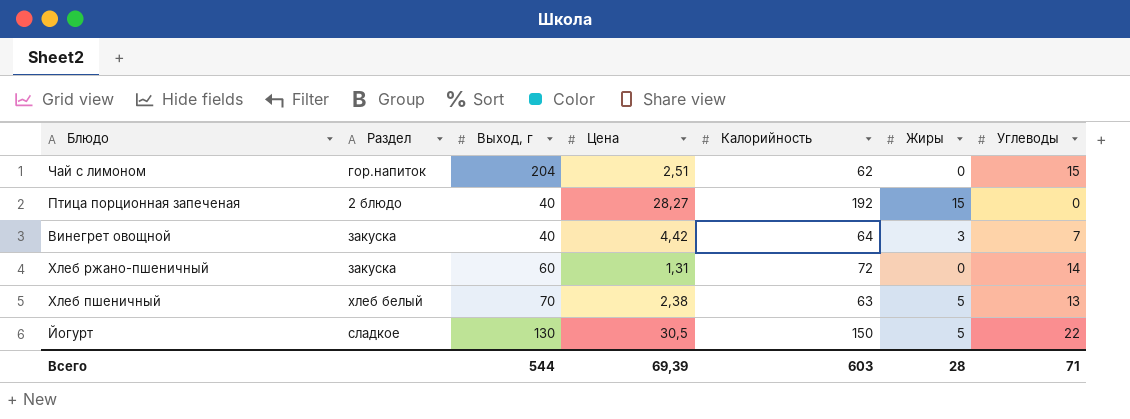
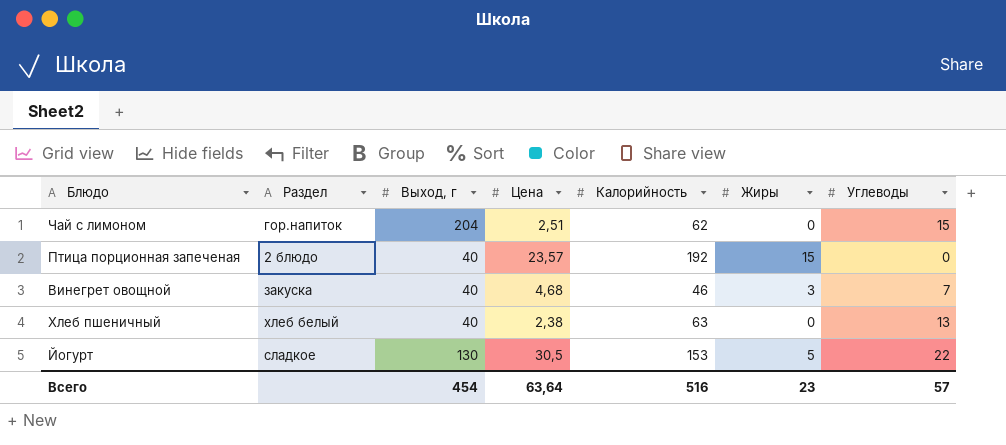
row Хлеб ржано-пшеничный: закуска | 60 | 1,31 | 72 | 0 | 14 -> none
Птица порционная запеченая | Цена: 28,27 -> 23,57
Винегрет овощной | Цена: 4,42 -> 4,68
Винегрет овощной | Калорийность: 64 -> 46
Хлеб пшеничный | Выход, г: 70 -> 40
Хлеб пшеничный | Жиры: 5 -> 0
Йогурт | Калорийность: 150 -> 153
Всего | Выход, г: 544 -> 454
Всего | Цена: 69,39 -> 63,64
Всего | Калорийность: 603 -> 516
Всего | Жиры: 28 -> 23
Всего | Углеводы: 71 -> 57

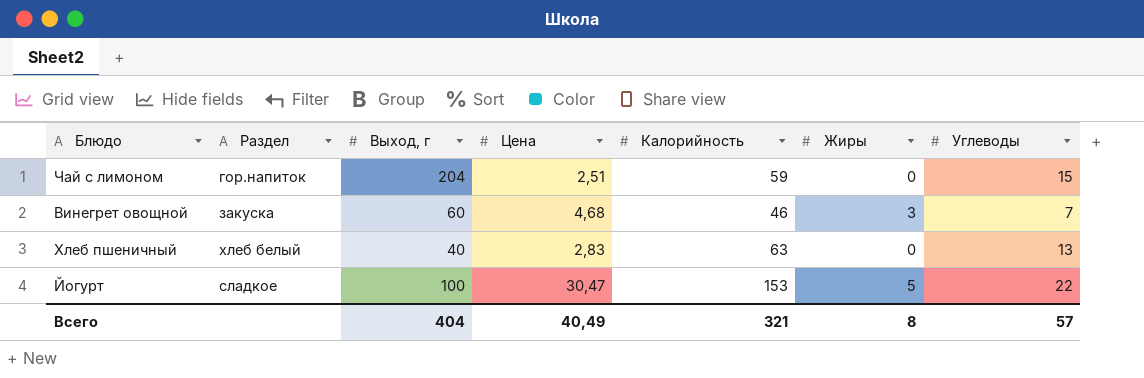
row Птица порционная запеченая: 2 блюдо | 40 | 23,57 | 192 | 15 | 0 -> none
Чай с лимоном | Калорийность: 62 -> 59
Винегрет овощной | Выход, г: 40 -> 60
Хлеб пшеничный | Цена: 2,38 -> 2,83
Йогурт | Выход, г: 130 -> 100
Йогурт | Цена: 30,5 -> 30,47
Всего | Выход, г: 454 -> 404
Всего | Цена: 63,64 -> 40,49
Всего | Калорийность: 516 -> 321
Всего | Жиры: 23 -> 8

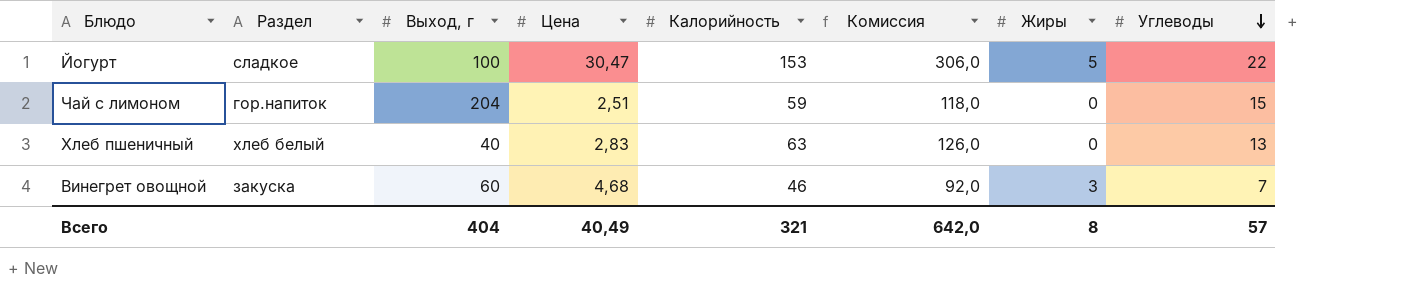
row order: none -> Углеводы descending
column Комиссия | formula: none -> [Калорийность] * 2

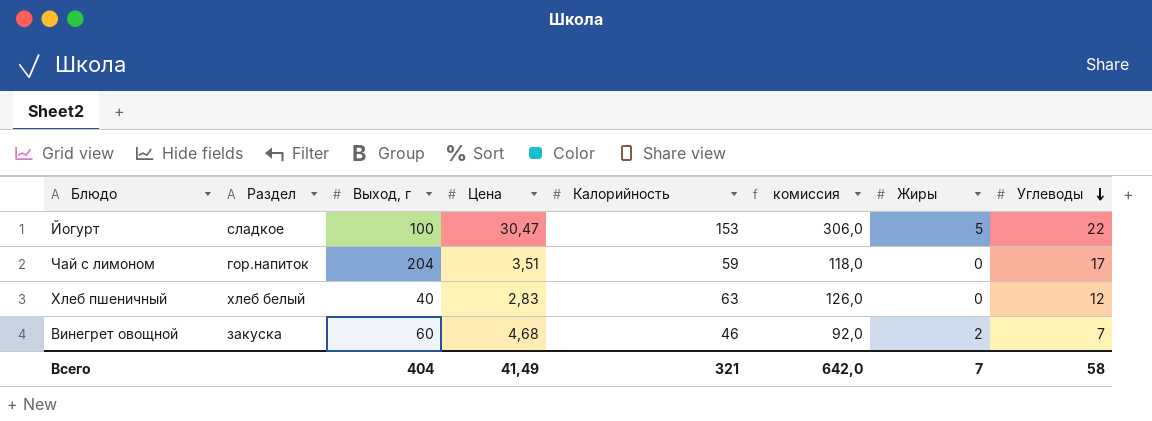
column name: Комиссия -> комиссия
Чай с лимоном | Цена: 2,51 -> 3,51
Чай с лимоном | Углеводы: 15 -> 17
Хлеб пшеничный | Углеводы: 13 -> 12
Винегрет овощной | Жиры: 3 -> 2
Всего | Цена: 40,49 -> 41,49
Всего | Жиры: 8 -> 7
Всего | Углеводы: 57 -> 58

